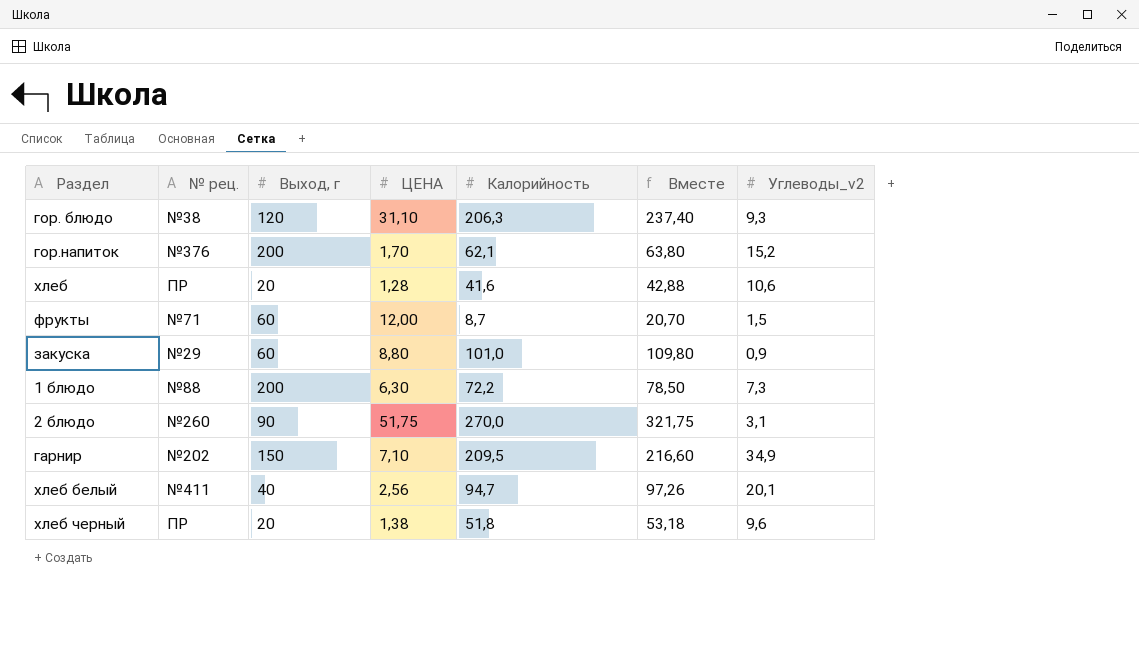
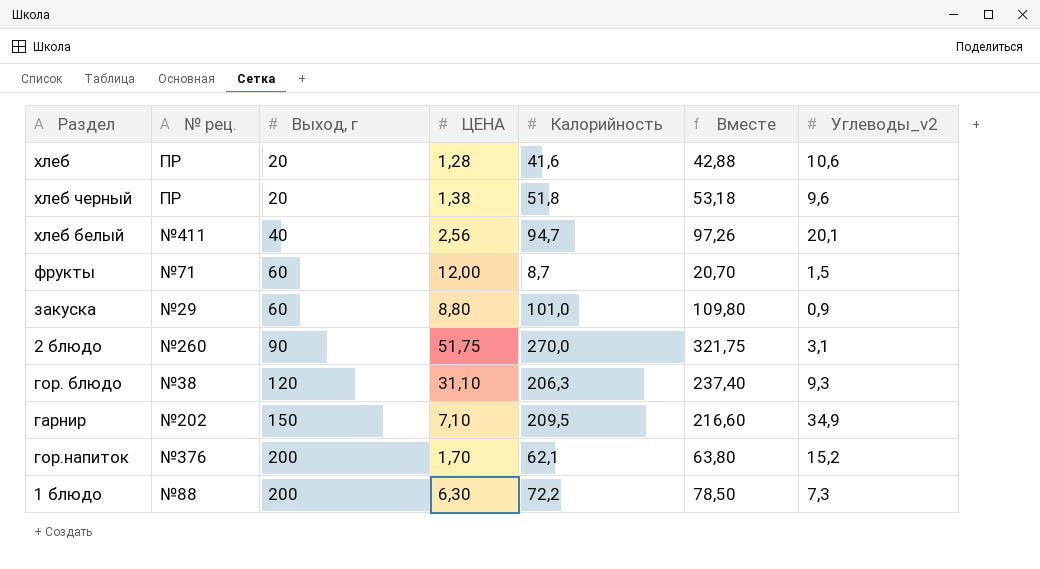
row order: none -> Выход, г ascending

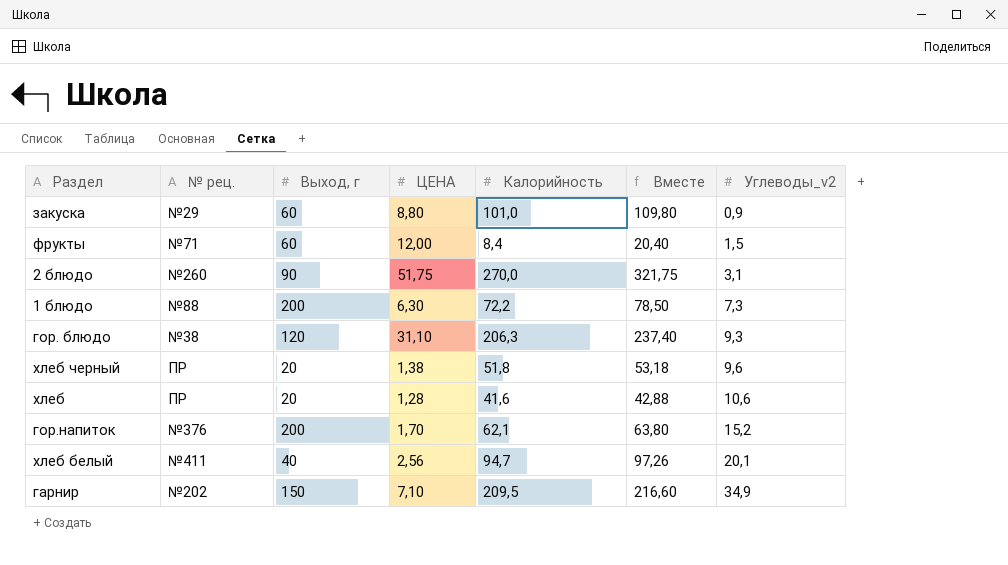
row order: Выход, г ascending -> Углеводы_v2 ascending
фрукты | Калорийность: 8,7 -> 8,4
фрукты | Вместе: 20,70 -> 20,40

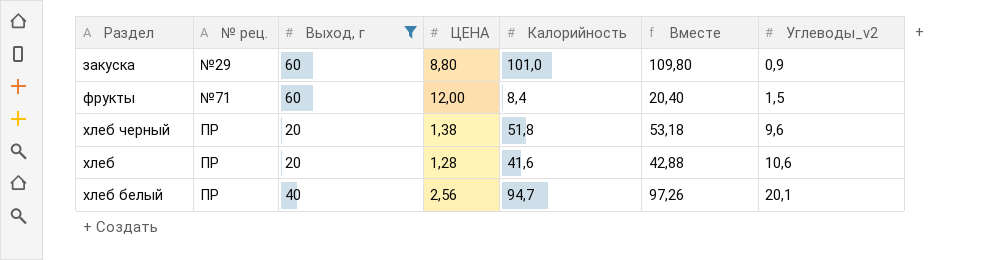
filter: none -> Выход, г <= 60
хлеб белый | № рец.: №411 -> ПР

